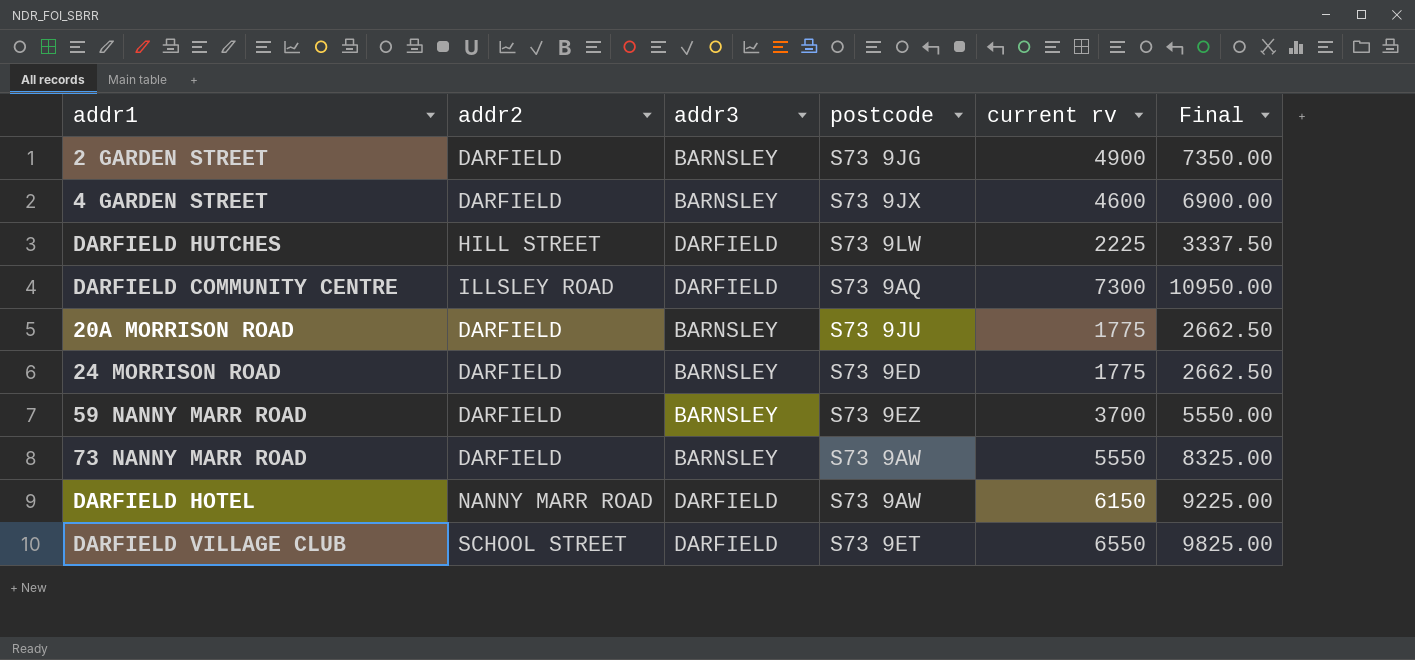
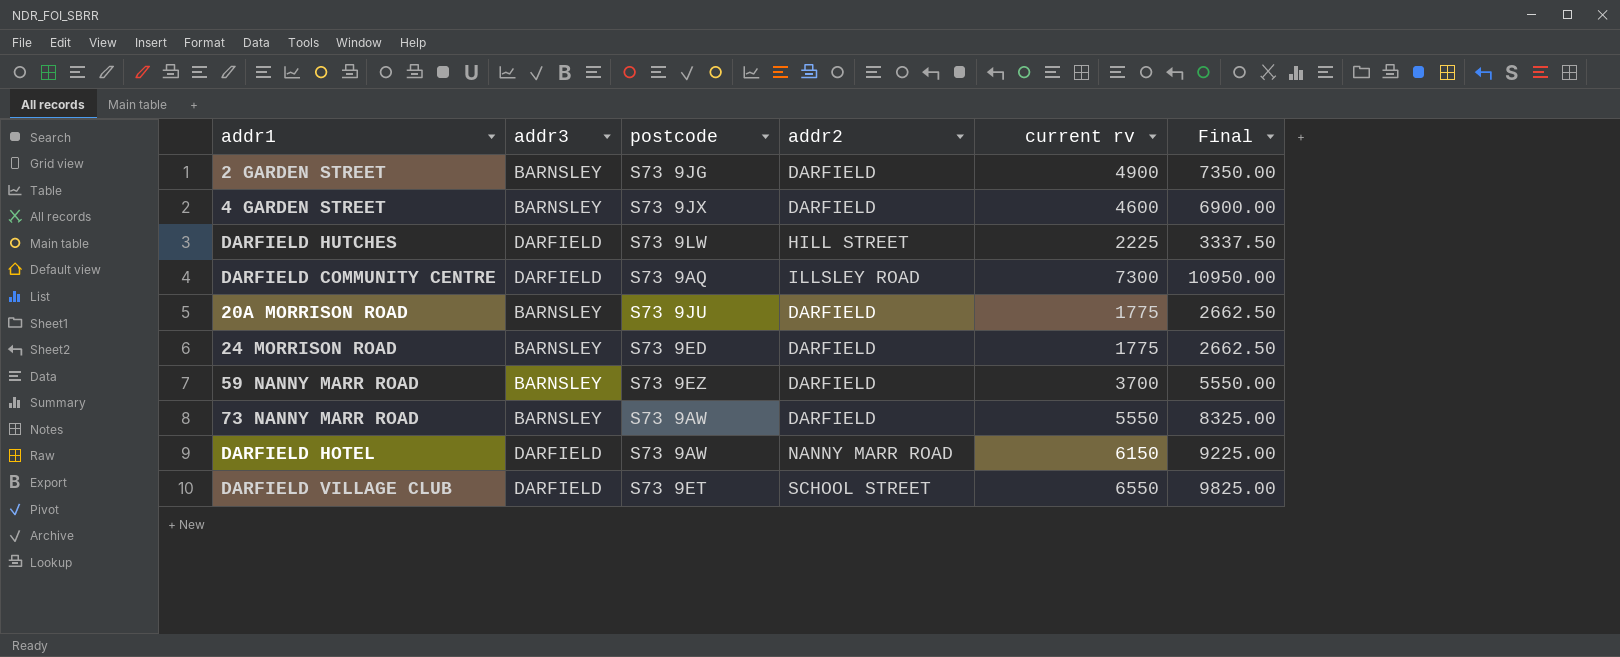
column addr2 | position: 2 -> 4

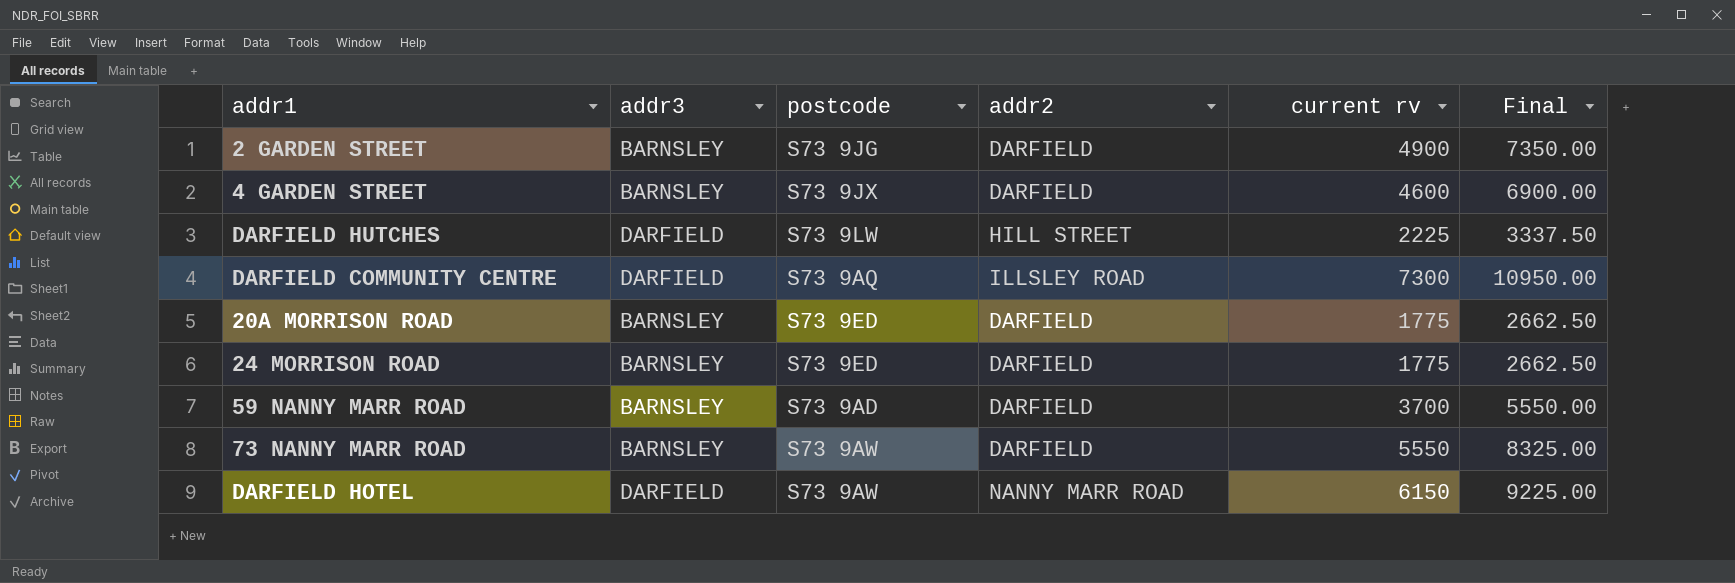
row DARFIELD VILLAGE CLUB: DARFIELD | S73 9ET | SCHOOL STREET | 6550 | 9825.00 -> none
20A MORRISON ROAD | postcode: S73 9JU -> S73 9ED
59 NANNY MARR ROAD | postcode: S73 9EZ -> S73 9AD

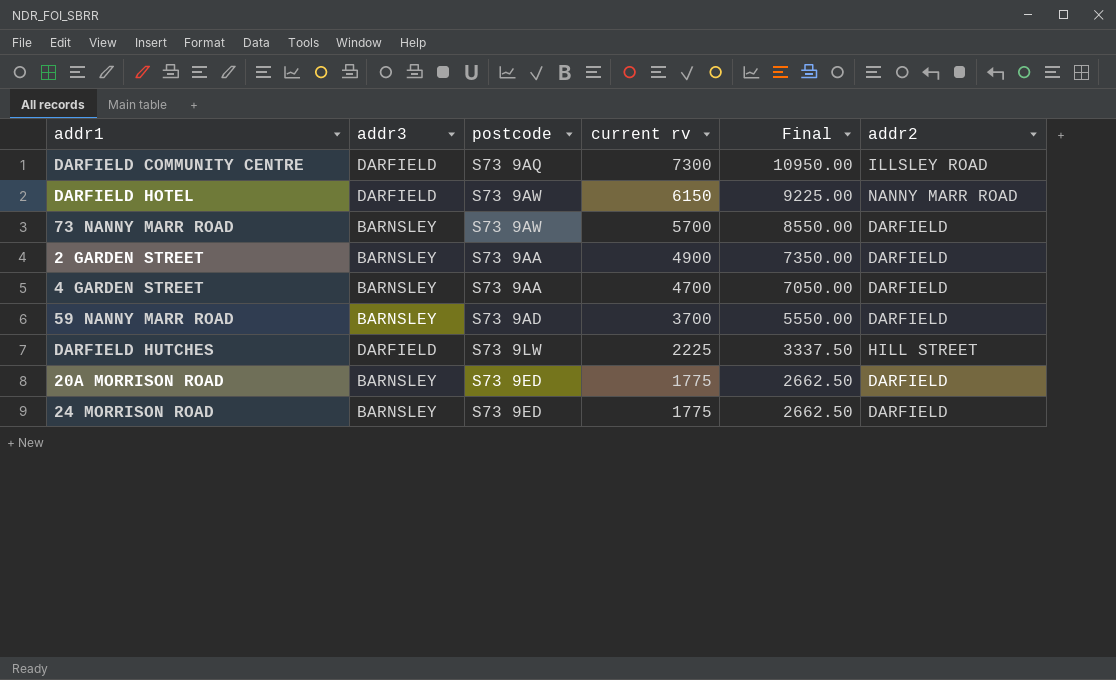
row order: none -> current rv descending
column addr2 | position: 4 -> 6
73 NANNY MARR ROAD | current rv: 5550 -> 5700
73 NANNY MARR ROAD | Final: 8325.00 -> 8550.00
2 GARDEN STREET | postcode: S73 9JG -> S73 9AA
4 GARDEN STREET | postcode: S73 9JX -> S73 9AA
4 GARDEN STREET | current rv: 4600 -> 4700
4 GARDEN STREET | Final: 6900.00 -> 7050.00

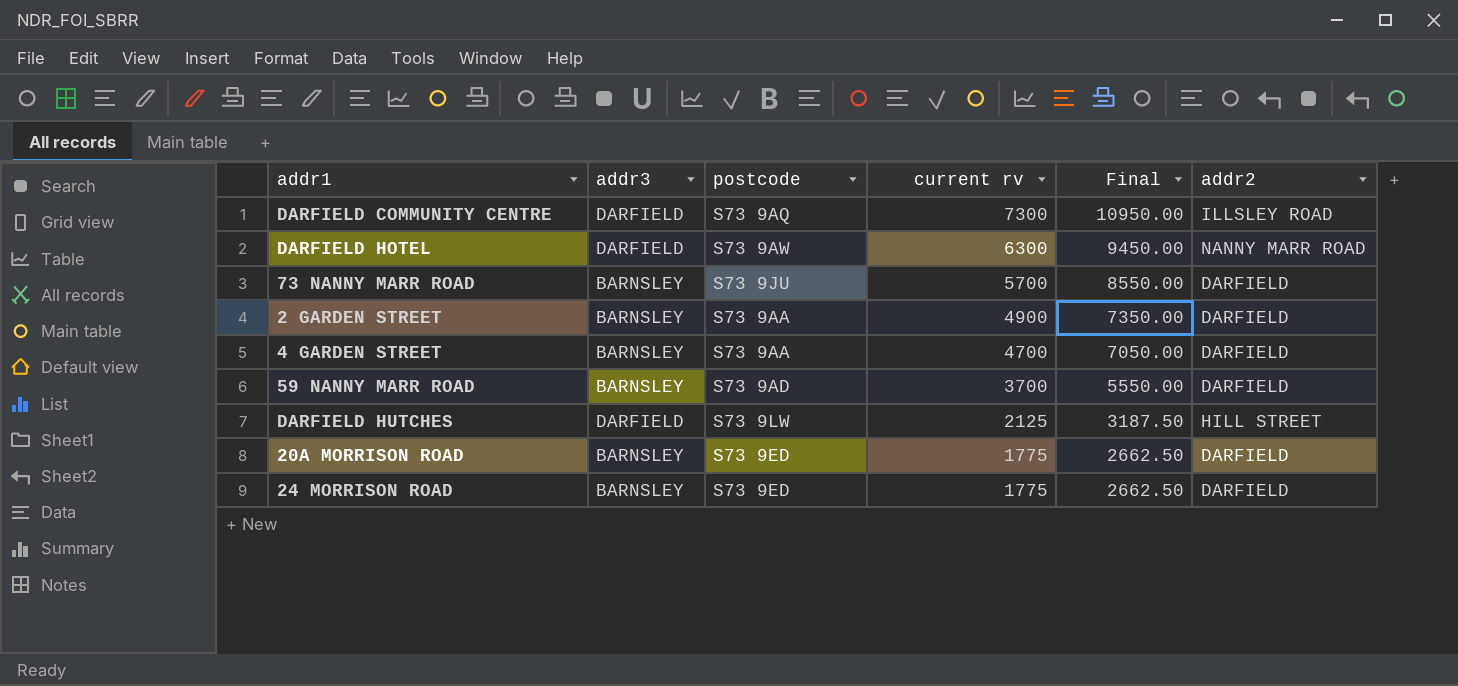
DARFIELD HOTEL | current rv: 6150 -> 6300
DARFIELD HOTEL | Final: 9225.00 -> 9450.00
73 NANNY MARR ROAD | postcode: S73 9AW -> S73 9JU
DARFIELD HUTCHES | current rv: 2225 -> 2125
DARFIELD HUTCHES | Final: 3337.50 -> 3187.50

